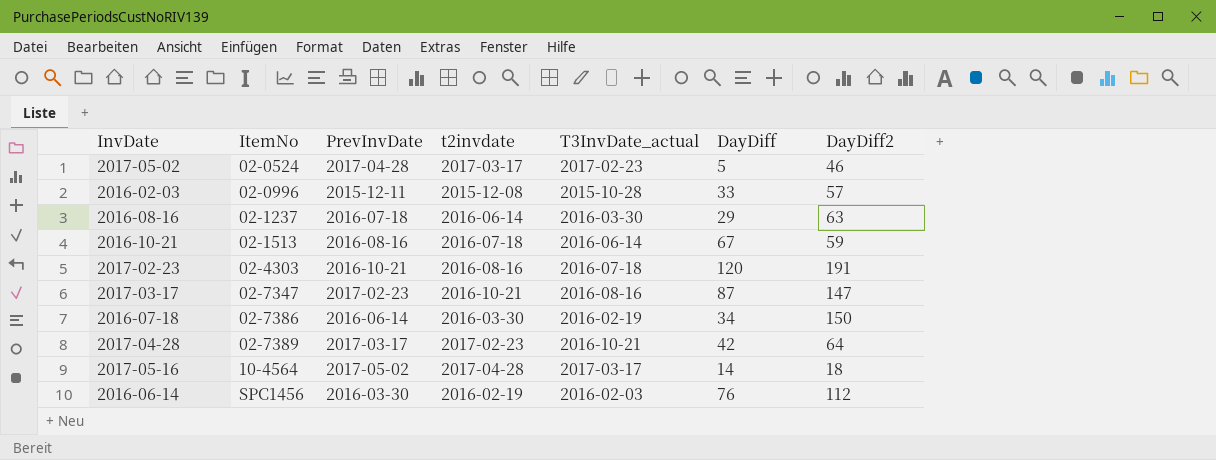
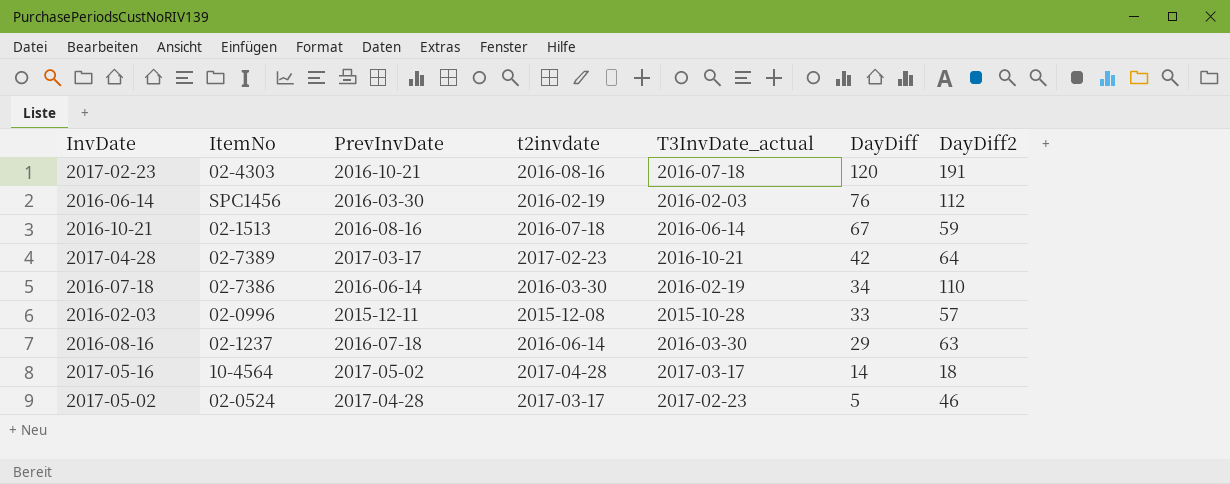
row order: ItemNo ascending -> DayDiff descending
row 2017-03-17: 02-7347 | 2017-02-23 | 2016-10-21 | 2016-08-16 | 87 | 147 -> none
2016-07-18 | DayDiff2: 150 -> 110

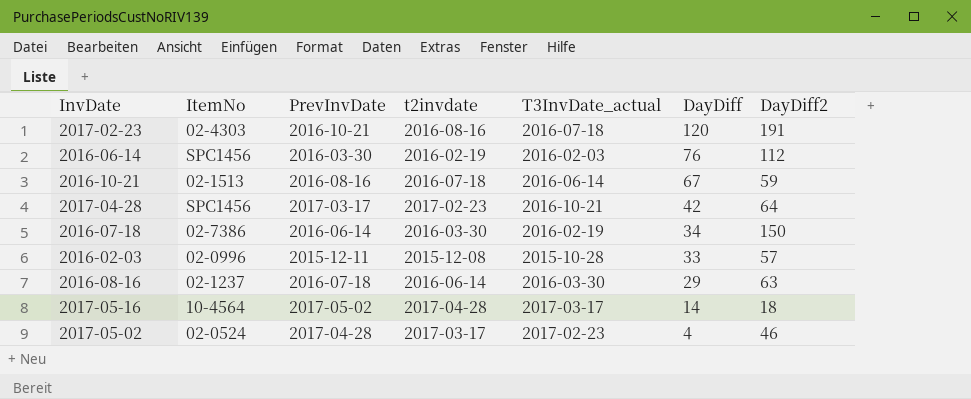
2017-04-28 | ItemNo: 02-7389 -> SPC1456
2016-07-18 | DayDiff2: 110 -> 150
2017-05-02 | DayDiff: 5 -> 4

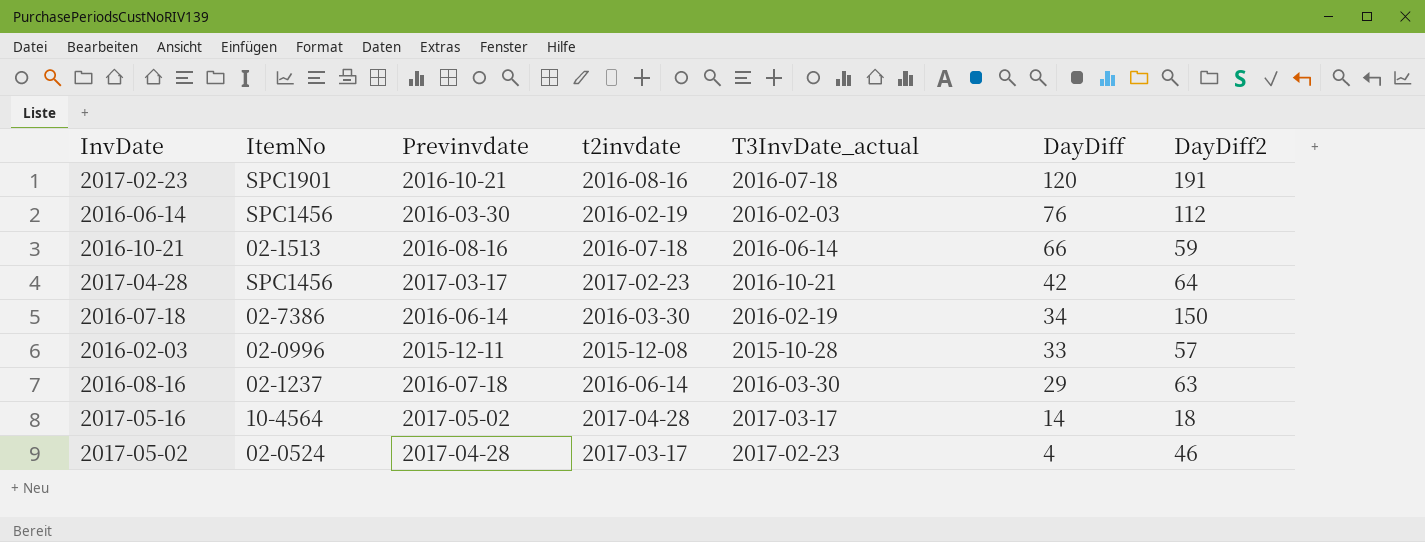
column name: PrevInvDate -> Previnvdate
2017-02-23 | ItemNo: 02-4303 -> SPC1901
2016-10-21 | DayDiff: 67 -> 66

